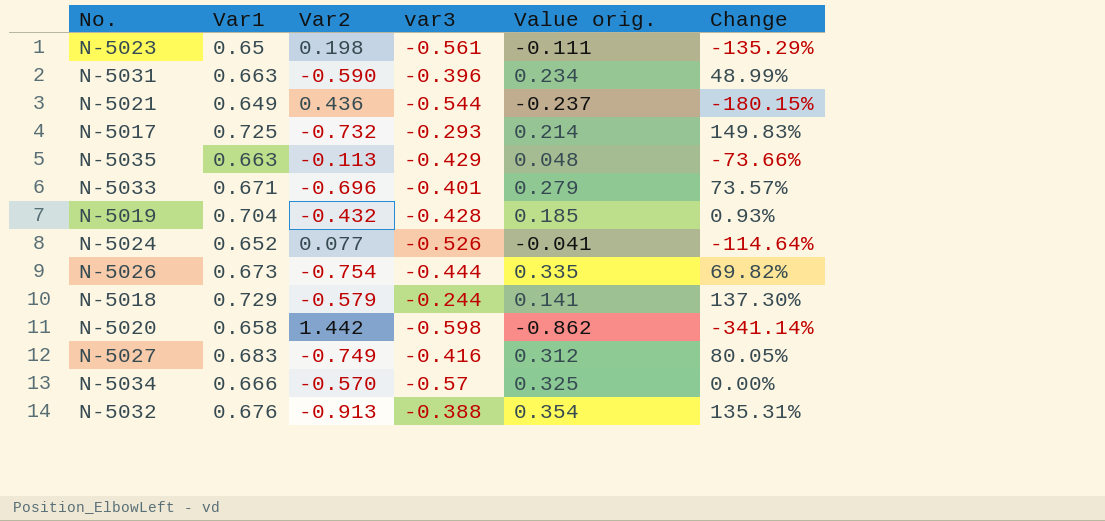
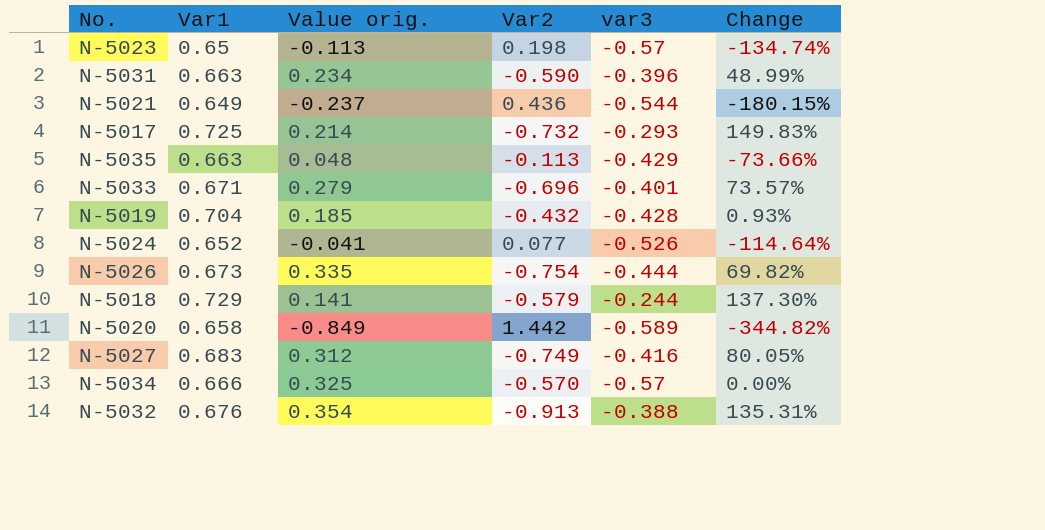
column Value orig. | position: 5 -> 3
N-5023 | Value orig.: -0.111 -> -0.113
N-5023 | var3: -0.561 -> -0.57
N-5023 | Change: -135.29% -> -134.74%
N-5020 | Value orig.: -0.862 -> -0.849
N-5020 | var3: -0.598 -> -0.589
N-5020 | Change: -341.14% -> -344.82%

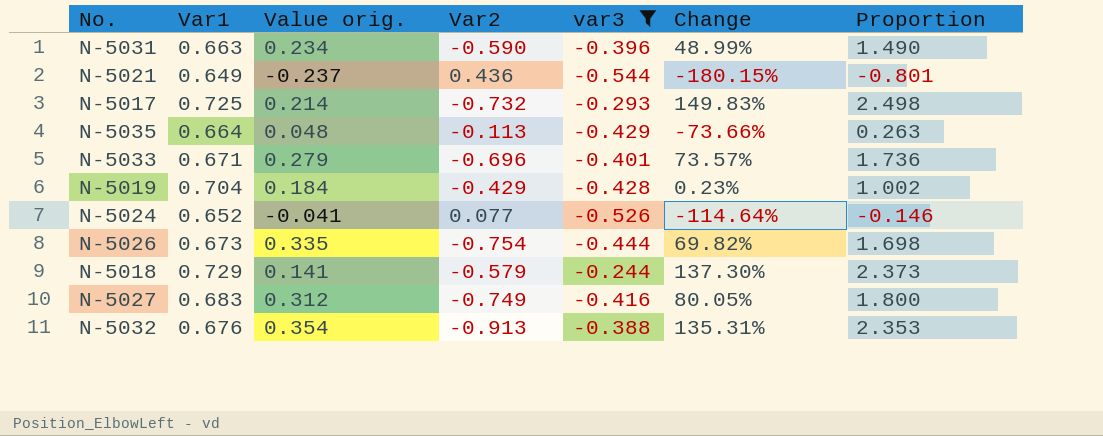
filter: none -> var3 >= -0.544
column Proportion | formula: none -> [Var2] / [var3]
N-5035 | Var1: 0.663 -> 0.664
N-5019 | Value orig.: 0.185 -> 0.184
N-5019 | Var2: -0.432 -> -0.429
N-5019 | Change: 0.93% -> 0.23%

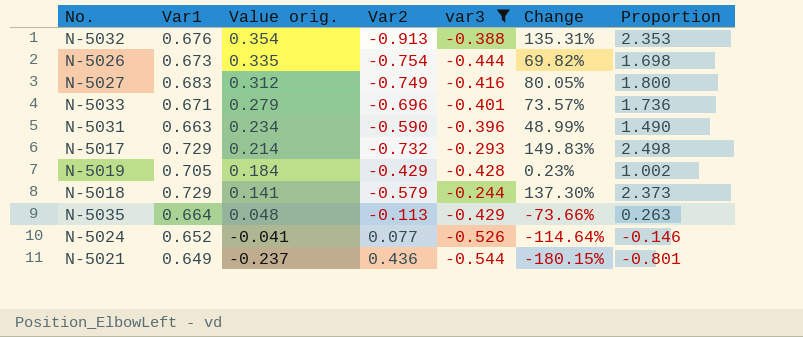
row order: none -> Value orig. descending
N-5017 | Var1: 0.725 -> 0.729
N-5019 | Var1: 0.704 -> 0.705

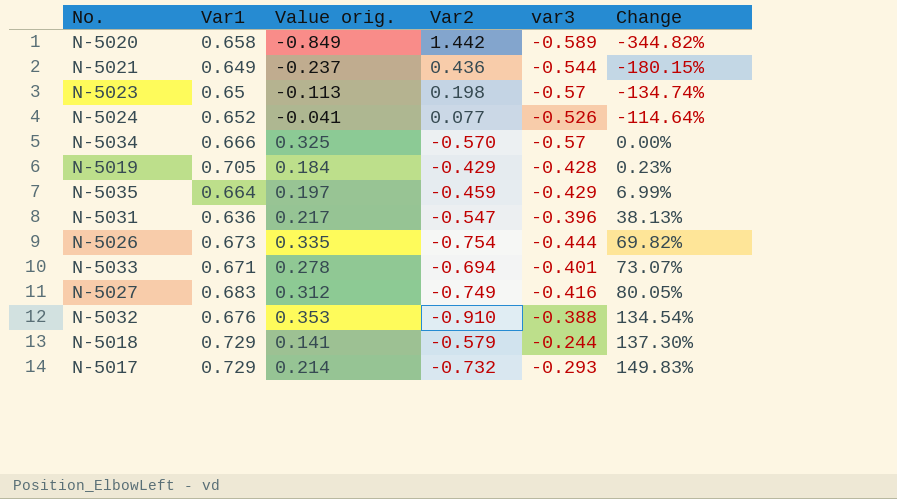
filter: var3 >= -0.544 -> none
row order: Value orig. descending -> Change ascending
column Proportion | formula: [Var2] / [var3] -> none
N-5035 | Value orig.: 0.048 -> 0.197
N-5035 | Var2: -0.113 -> -0.459
N-5035 | Change: -73.66% -> 6.99%
N-5031 | Var1: 0.663 -> 0.636
N-5031 | Value orig.: 0.234 -> 0.217
N-5031 | Var2: -0.590 -> -0.547
N-5031 | Change: 48.99% -> 38.13%
N-5033 | Value orig.: 0.279 -> 0.278
N-5033 | Var2: -0.696 -> -0.694
N-5033 | Change: 73.57% -> 73.07%
N-5032 | Value orig.: 0.354 -> 0.353
N-5032 | Var2: -0.913 -> -0.910
N-5032 | Change: 135.31% -> 134.54%

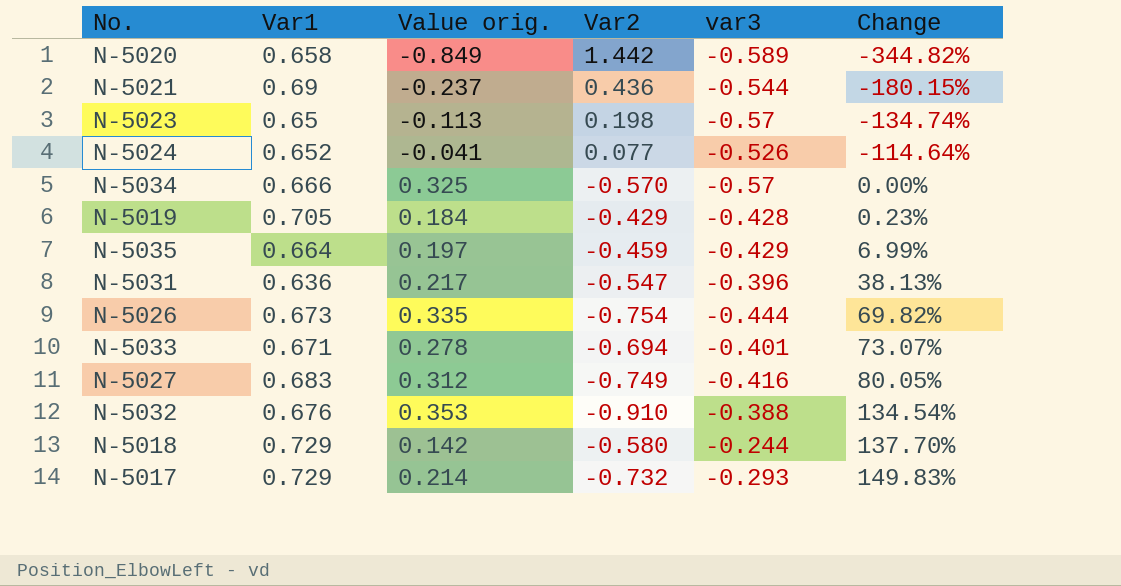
N-5021 | Var1: 0.649 -> 0.69
N-5018 | Value orig.: 0.141 -> 0.142
N-5018 | Var2: -0.579 -> -0.580
N-5018 | Change: 137.30% -> 137.70%

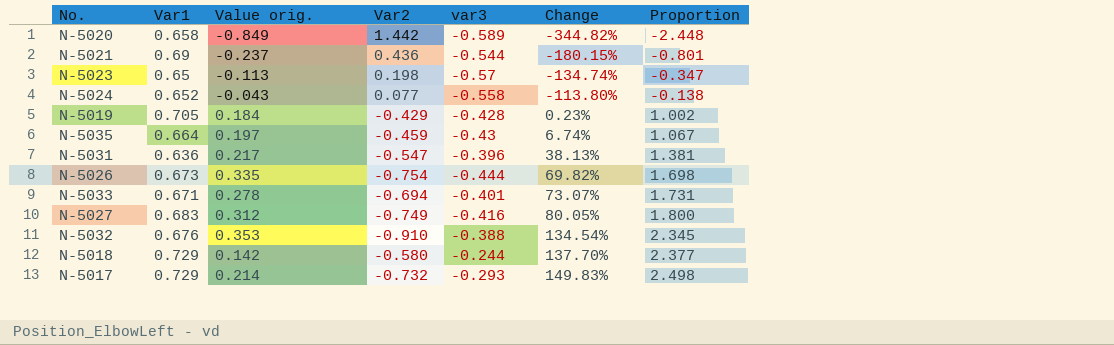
column Proportion | formula: none -> [Var2] / [var3]
row N-5034: 0.666 | 0.325 | -0.570 | -0.57 | 0.00% -> none
N-5024 | Value orig.: -0.041 -> -0.043
N-5024 | var3: -0.526 -> -0.558
N-5024 | Change: -114.64% -> -113.80%
N-5035 | var3: -0.429 -> -0.43
N-5035 | Change: 6.99% -> 6.74%

